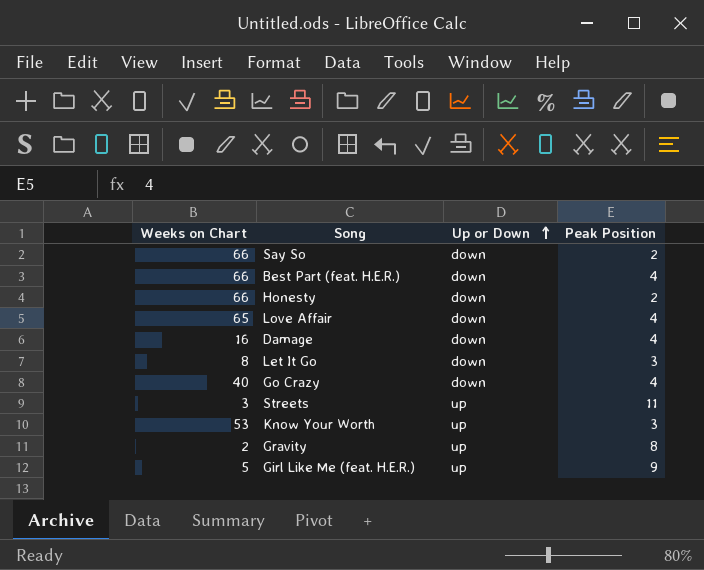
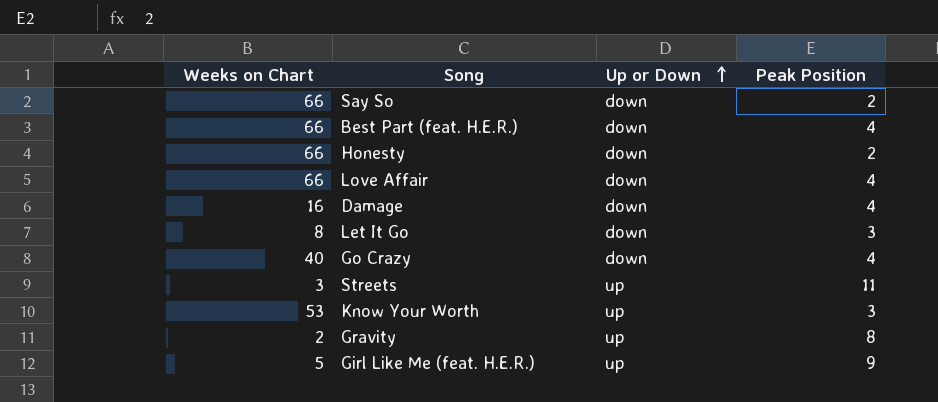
Love Affair | Weeks on Chart: 65 -> 66

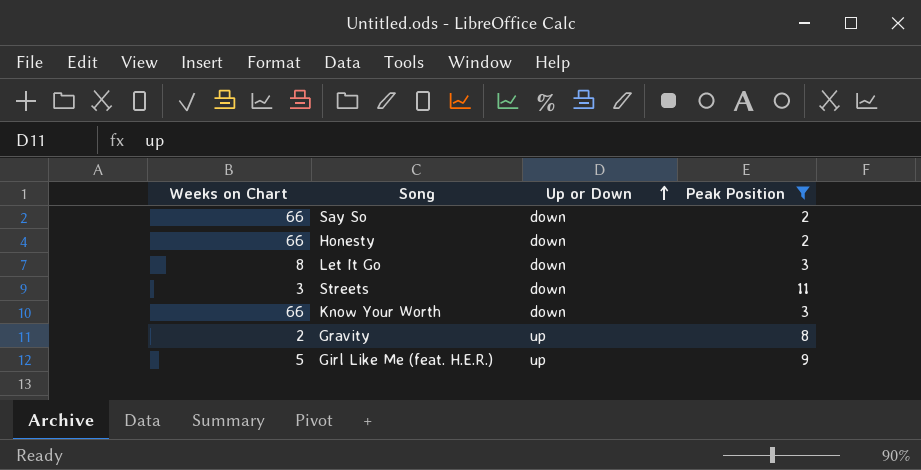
filter: none -> Peak Position != 4
Streets | Up or Down: up -> down
Know Your Worth | Weeks on Chart: 53 -> 66
Know Your Worth | Up or Down: up -> down

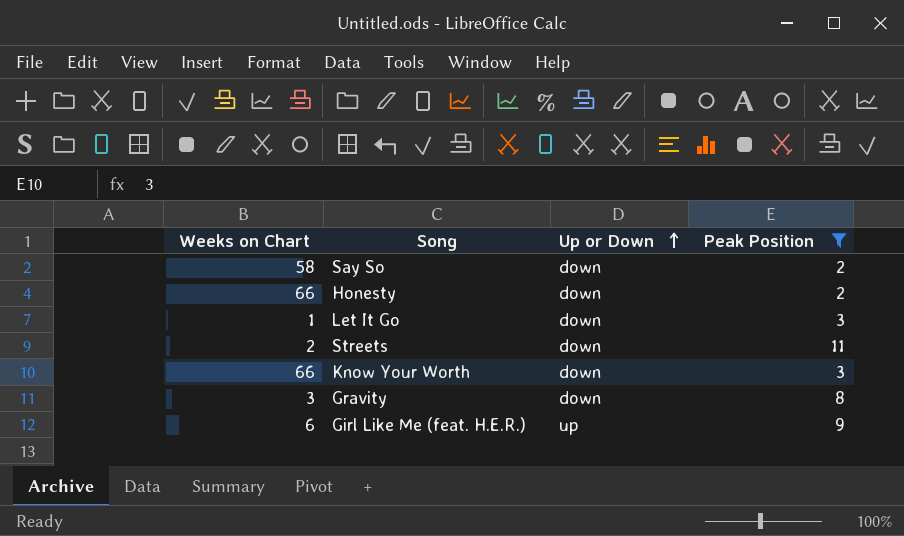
Say So | Weeks on Chart: 66 -> 58
Let It Go | Weeks on Chart: 8 -> 1
Streets | Weeks on Chart: 3 -> 2
Gravity | Weeks on Chart: 2 -> 3
Gravity | Up or Down: up -> down
Girl Like Me (feat. H.E.R.) | Weeks on Chart: 5 -> 6

